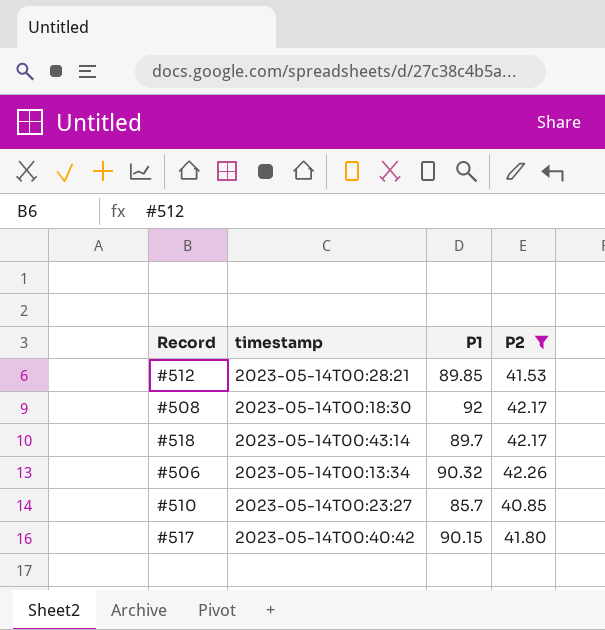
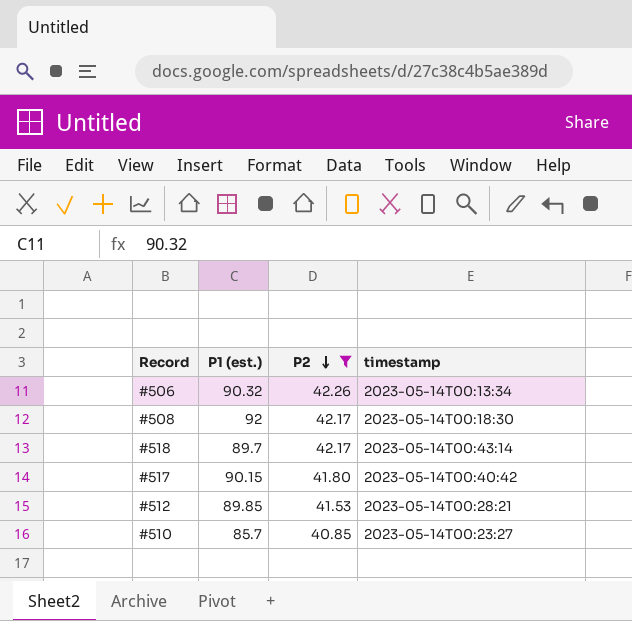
row order: none -> P2 descending
column name: P1 -> P1 (est.)
column timestamp | position: 2 -> 4

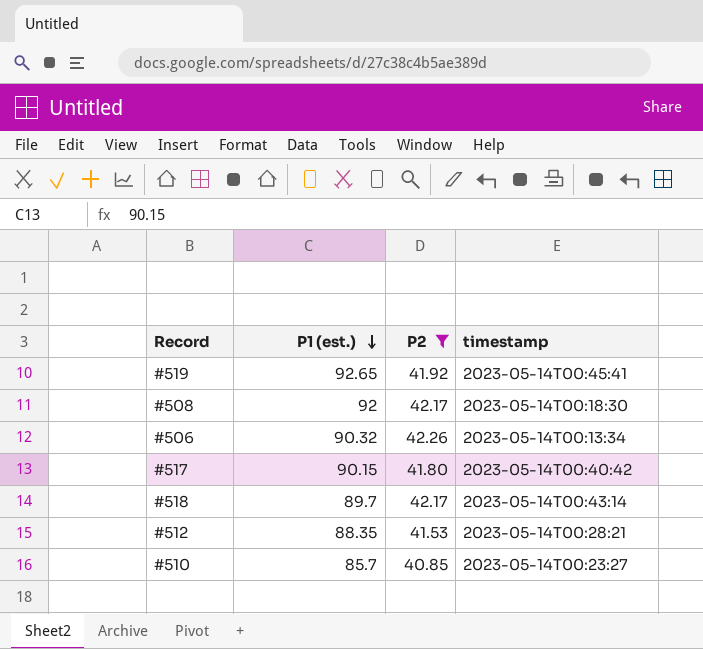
row order: P2 descending -> P1 (est.) descending
row #519: none -> 92.65 | 41.92 | 2023-05-14T00:45:41
#512 | P1 (est.): 89.85 -> 88.35

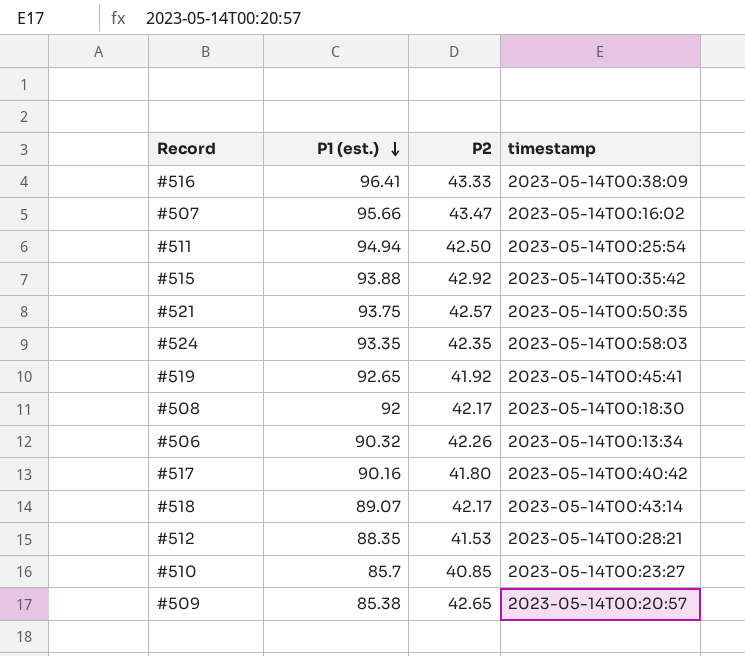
filter: P2 <= 42.26 -> none
#517 | P1 (est.): 90.15 -> 90.16
#518 | P1 (est.): 89.7 -> 89.07

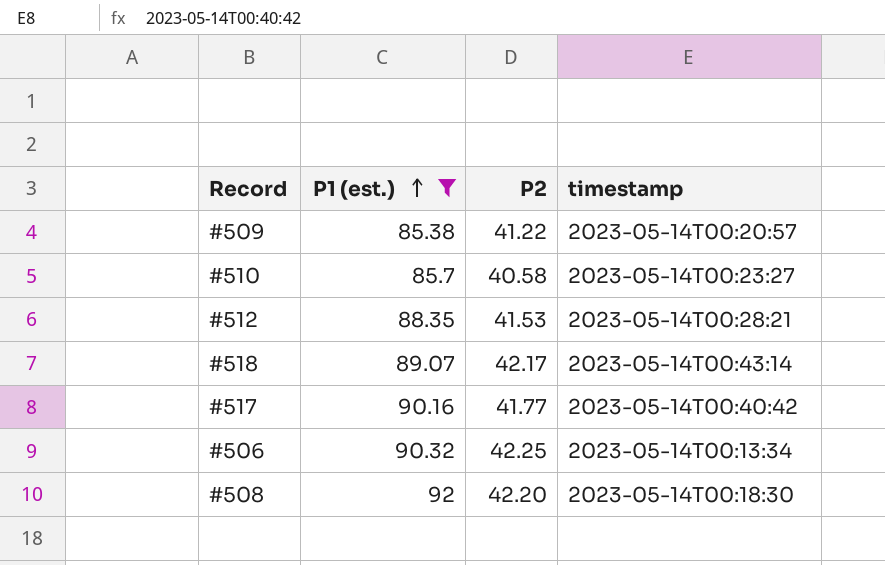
filter: none -> P1 (est.) <= 92
row order: P1 (est.) descending -> P1 (est.) ascending
#509 | P2: 42.65 -> 41.22
#510 | P2: 40.85 -> 40.58
#517 | P2: 41.80 -> 41.77
#506 | P2: 42.26 -> 42.25
#508 | P2: 42.17 -> 42.20

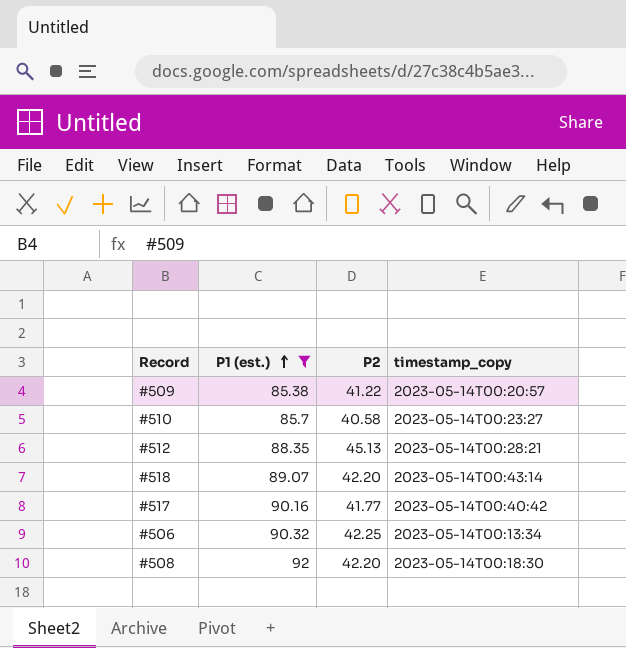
column name: timestamp -> timestamp_copy
#512 | P2: 41.53 -> 45.13
#518 | P2: 42.17 -> 42.20

